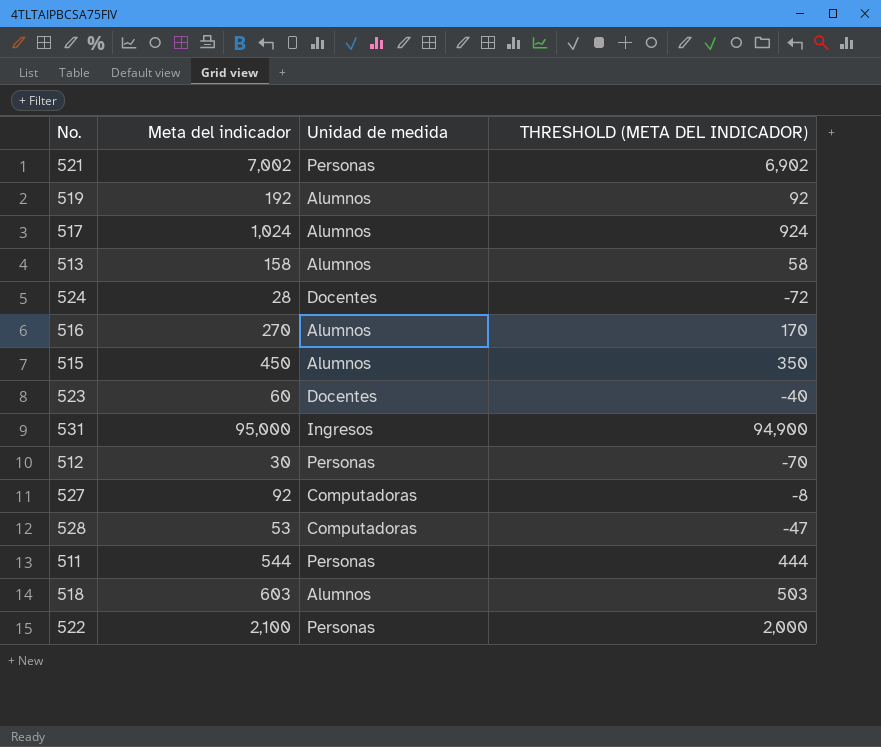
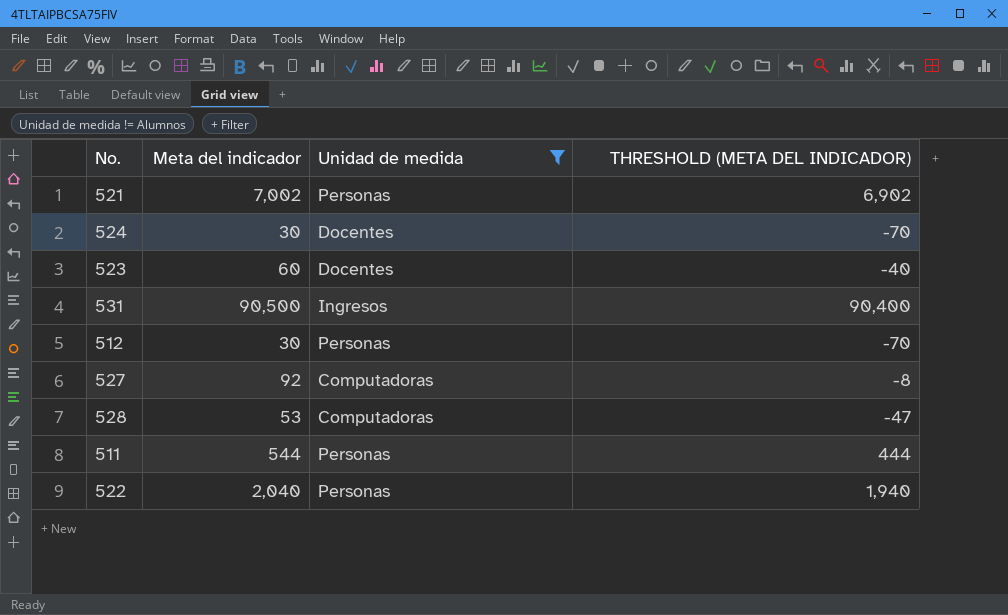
filter: none -> Unidad de medida != Alumnos
524 | Meta del indicador: 28 -> 30
524 | THRESHOLD (META DEL INDICADOR): -72 -> -70
531 | Meta del indicador: 95,000 -> 90,500
531 | THRESHOLD (META DEL INDICADOR): 94,900 -> 90,400
522 | Meta del indicador: 2,100 -> 2,040
522 | THRESHOLD (META DEL INDICADOR): 2,000 -> 1,940

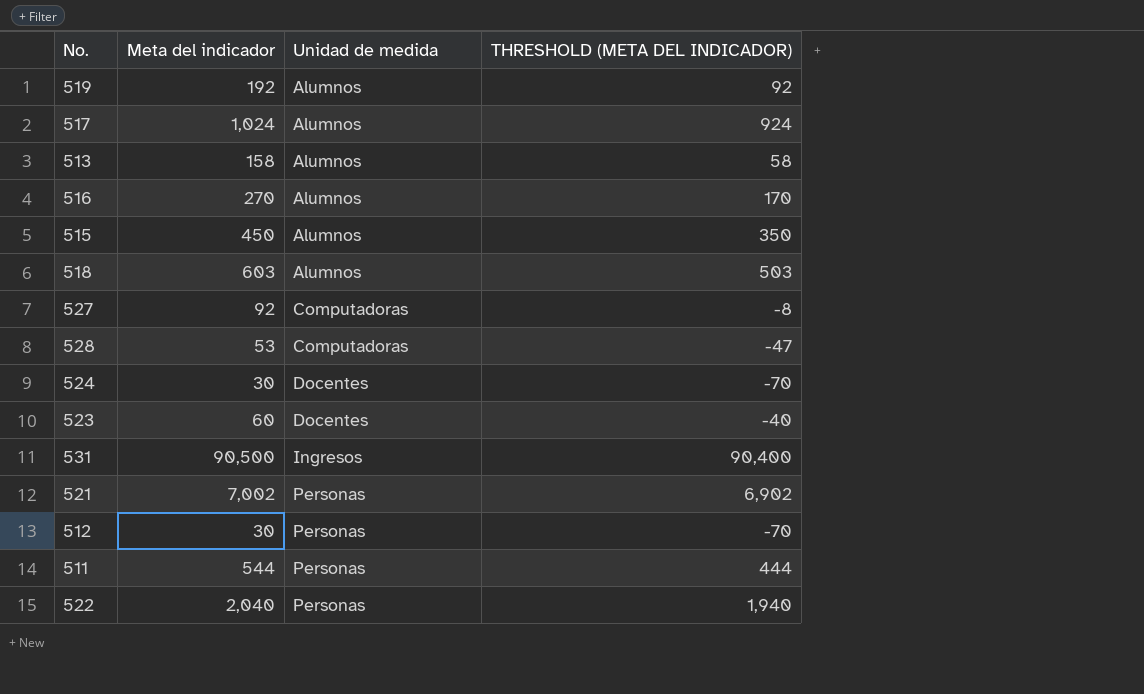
filter: Unidad de medida != Alumnos -> none
row order: none -> Unidad de medida ascending

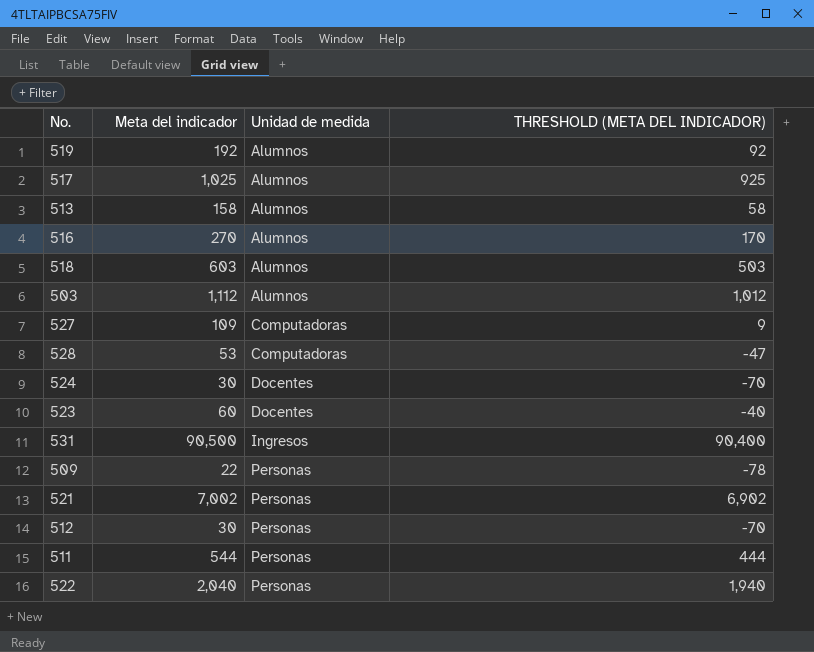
row 515: 450 | Alumnos | 350 -> none
517 | Meta del indicador: 1,024 -> 1,025
517 | THRESHOLD (META DEL INDICADOR): 924 -> 925
row 503: none -> 1,112 | Alumnos | 1,012
527 | Meta del indicador: 92 -> 109
527 | THRESHOLD (META DEL INDICADOR): -8 -> 9
row 509: none -> 22 | Personas | -78

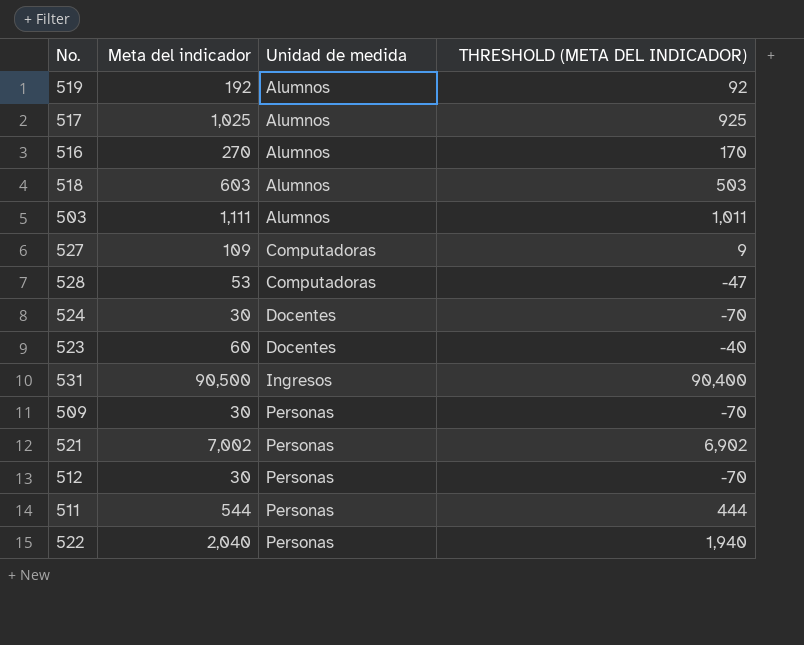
row 513: 158 | Alumnos | 58 -> none
503 | Meta del indicador: 1,112 -> 1,111
503 | THRESHOLD (META DEL INDICADOR): 1,012 -> 1,011
509 | Meta del indicador: 22 -> 30
509 | THRESHOLD (META DEL INDICADOR): -78 -> -70

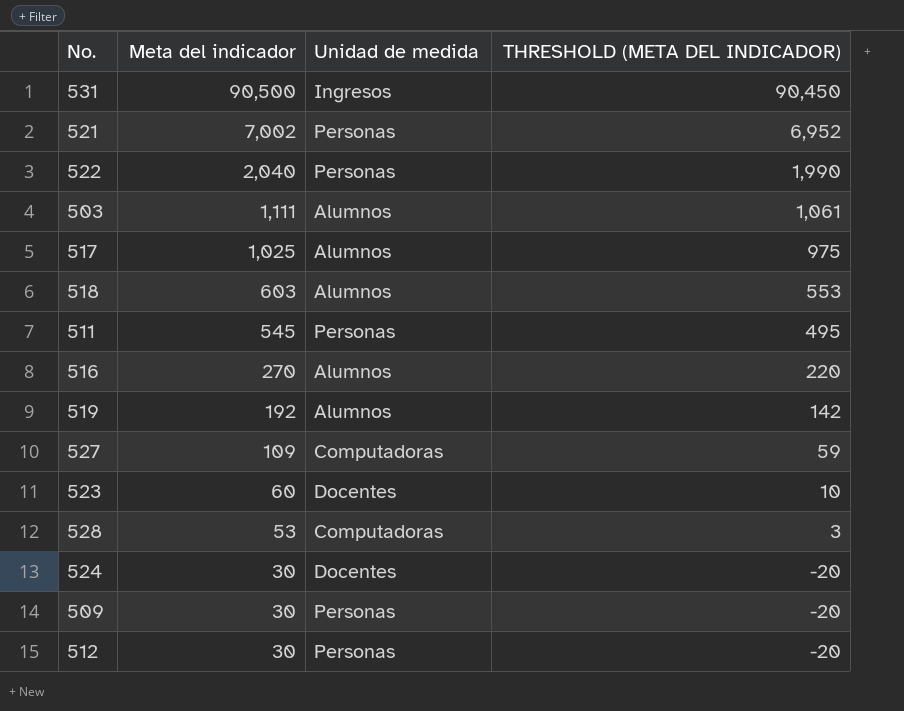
row order: Unidad de medida ascending -> Meta del indicador descending
column THRESHOLD (META DEL INDICADOR) | formula: [Meta del indicador] - 100 -> [Meta del indicador] - 50
511 | Meta del indicador: 544 -> 545

